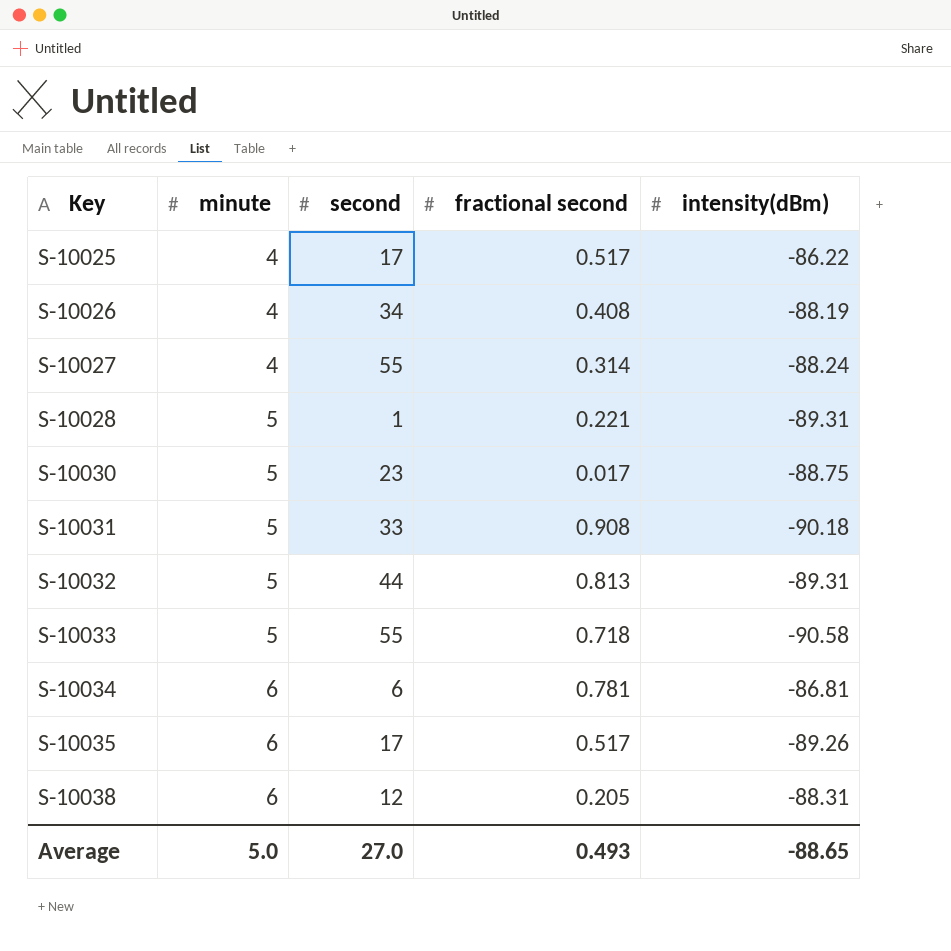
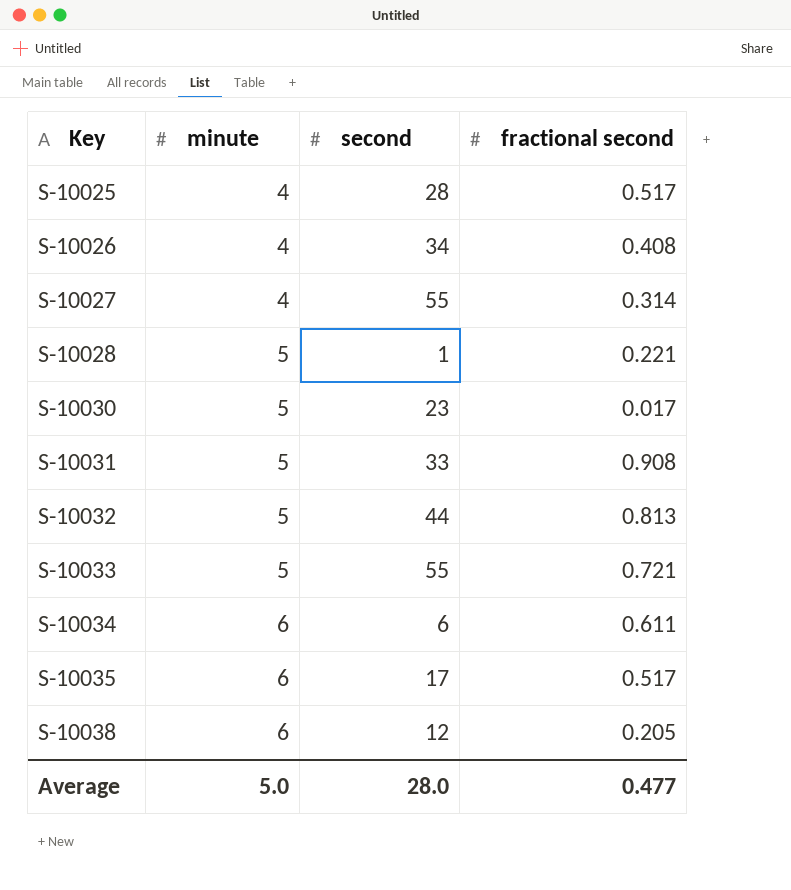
column intensity(dBm) | position: 5 -> none
S-10025 | second: 17 -> 28
S-10033 | fractional second: 0.718 -> 0.721
S-10034 | fractional second: 0.781 -> 0.611
Average | second: 27.0 -> 28.0
Average | fractional second: 0.493 -> 0.477

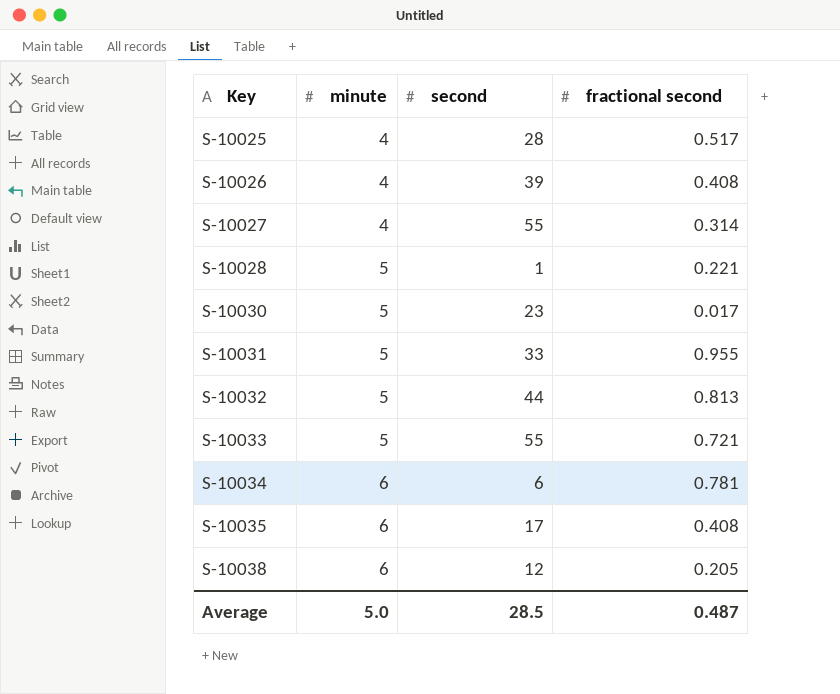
S-10026 | second: 34 -> 39
S-10031 | fractional second: 0.908 -> 0.955
S-10034 | fractional second: 0.611 -> 0.781
S-10035 | fractional second: 0.517 -> 0.408
Average | second: 28.0 -> 28.5
Average | fractional second: 0.477 -> 0.487

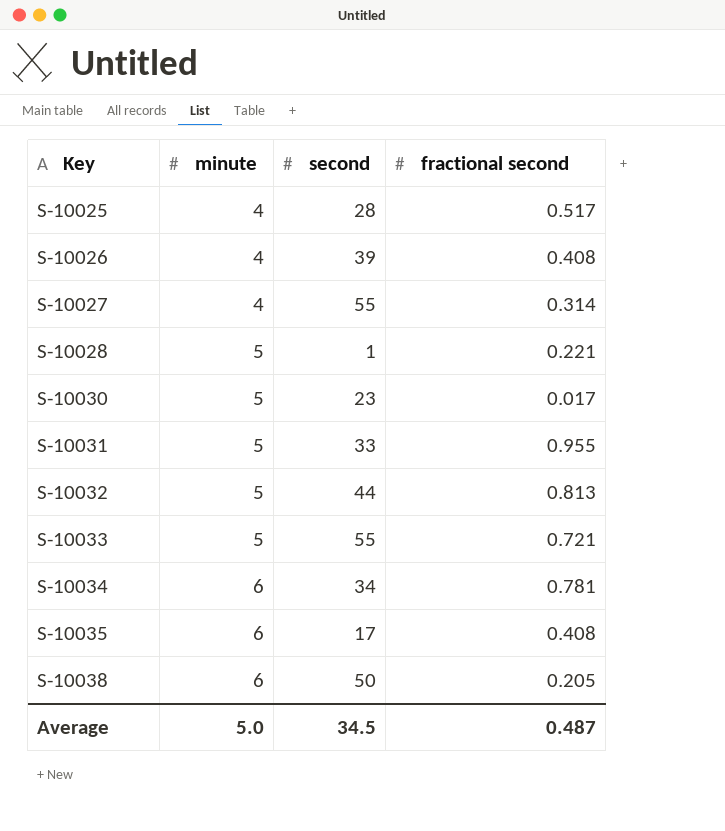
S-10034 | second: 6 -> 34
S-10038 | second: 12 -> 50
Average | second: 28.5 -> 34.5

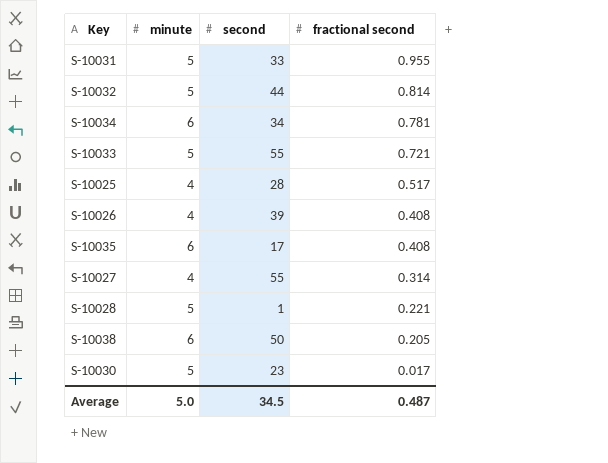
row order: Key ascending -> fractional second descending
S-10032 | fractional second: 0.813 -> 0.814

